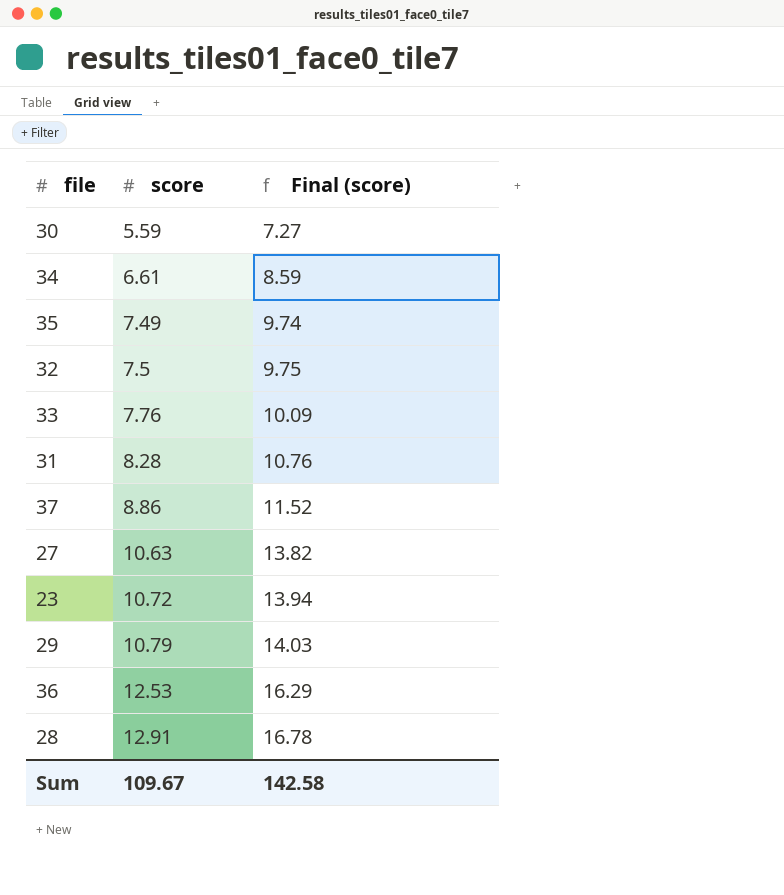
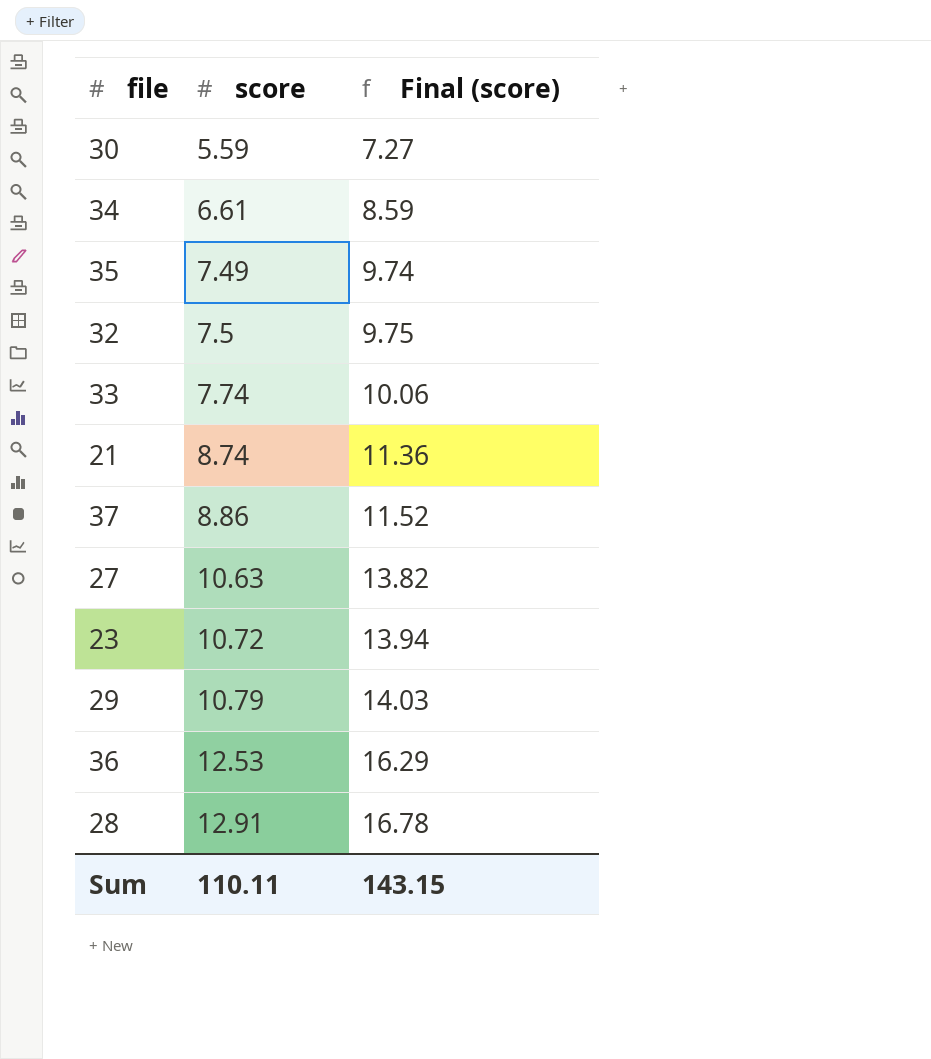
row 31: 8.28 | 10.76 -> none
33 | score: 7.76 -> 7.74
33 | Final (score): 10.09 -> 10.06
row 21: none -> 8.74 | 11.36
Sum | score: 109.67 -> 110.11
Sum | Final (score): 142.58 -> 143.15

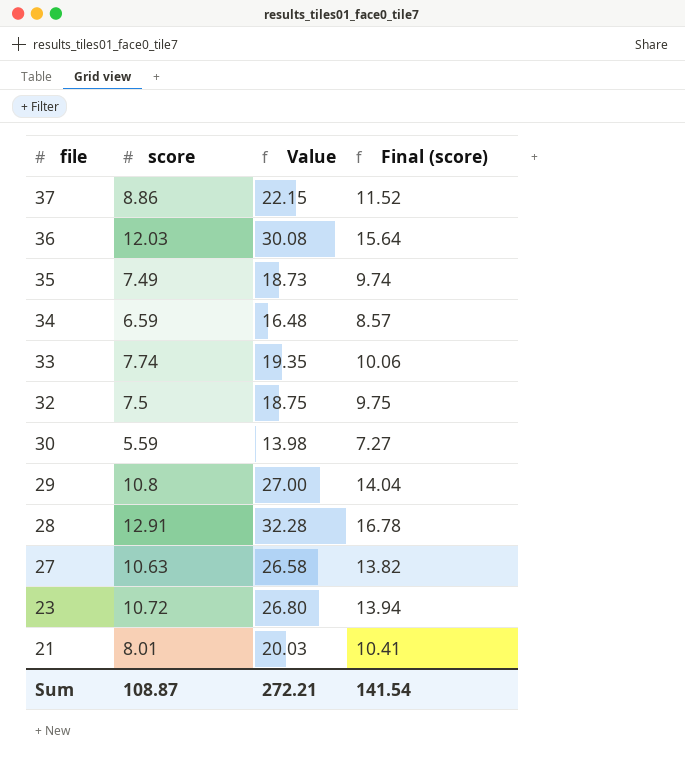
row order: score ascending -> file descending
column Value | formula: none -> [score] * 2.5
36 | score: 12.53 -> 12.03
36 | Final (score): 16.29 -> 15.64
34 | score: 6.61 -> 6.59
34 | Final (score): 8.59 -> 8.57
29 | score: 10.79 -> 10.8
29 | Final (score): 14.03 -> 14.04
21 | score: 8.74 -> 8.01
21 | Final (score): 11.36 -> 10.41
Sum | score: 110.11 -> 108.87
Sum | Final (score): 143.15 -> 141.54

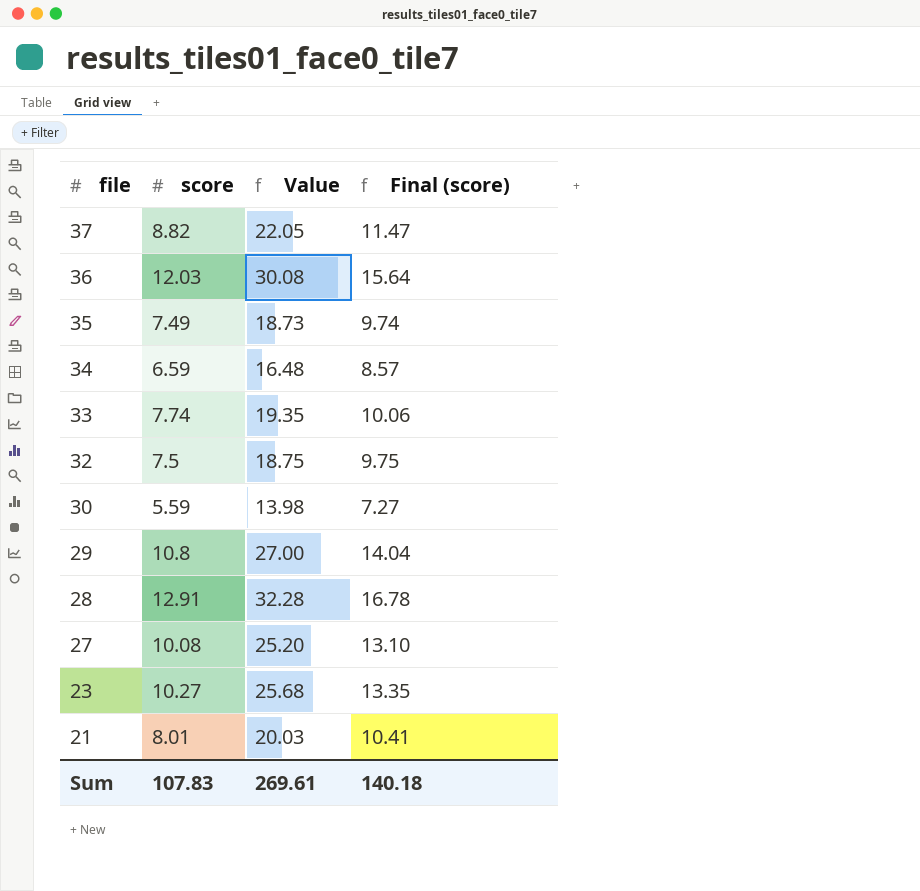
37 | score: 8.86 -> 8.82
37 | Value: 22.15 -> 22.05
37 | Final (score): 11.52 -> 11.47
27 | score: 10.63 -> 10.08
27 | Value: 26.58 -> 25.20
27 | Final (score): 13.82 -> 13.10
23 | score: 10.72 -> 10.27
23 | Value: 26.80 -> 25.68
23 | Final (score): 13.94 -> 13.35
Sum | score: 108.87 -> 107.83
Sum | Value: 272.21 -> 269.61
Sum | Final (score): 141.54 -> 140.18

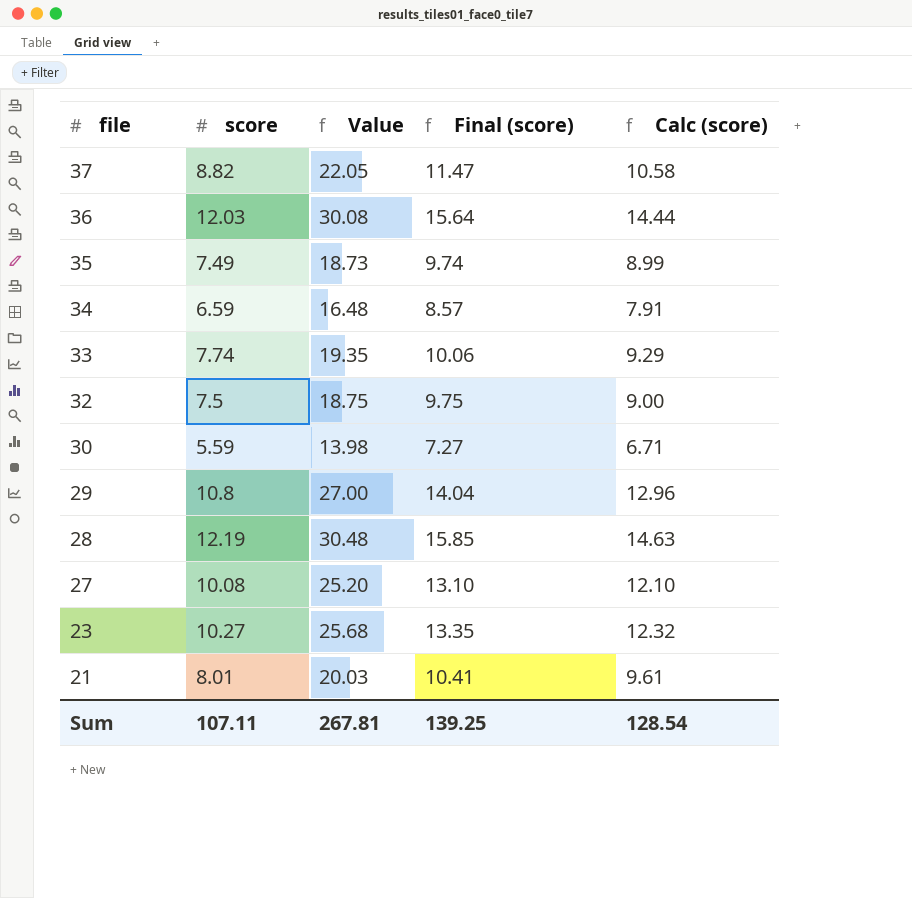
column Calc (score) | formula: none -> [score] * 1.2
28 | score: 12.91 -> 12.19
28 | Value: 32.28 -> 30.48
28 | Final (score): 16.78 -> 15.85
Sum | score: 107.83 -> 107.11
Sum | Value: 269.61 -> 267.81
Sum | Final (score): 140.18 -> 139.25

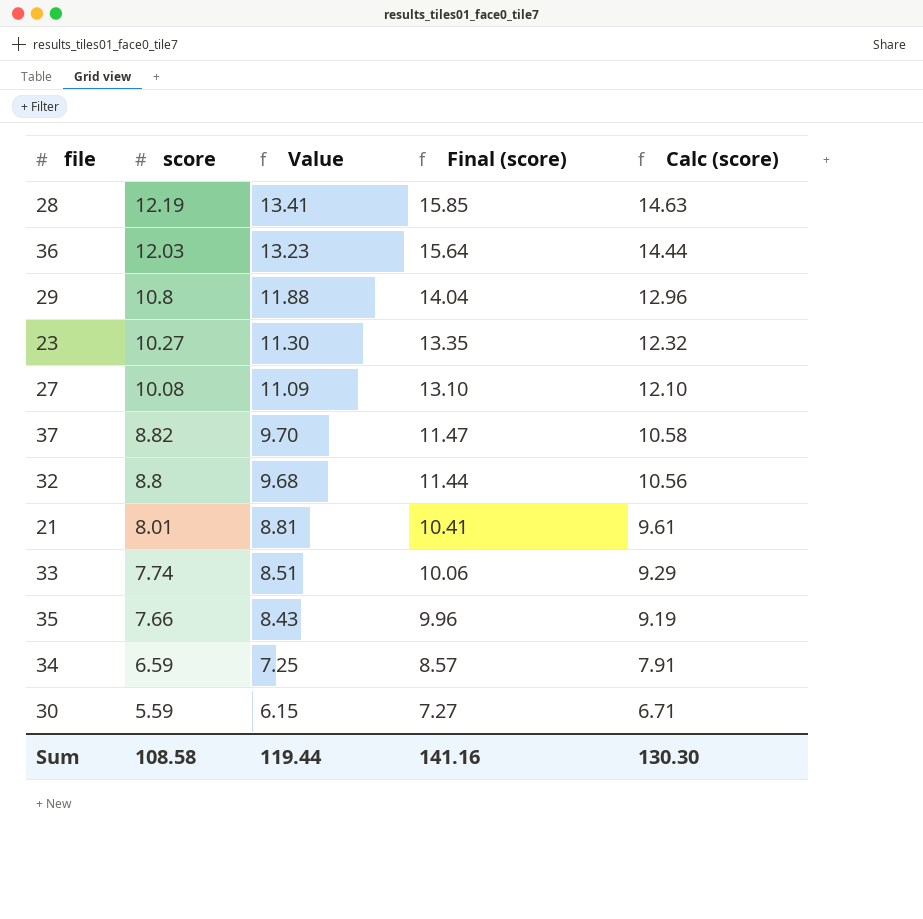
row order: file descending -> score descending
column Value | formula: [score] * 2.5 -> [score] * 1.1
32 | score: 7.5 -> 8.8
32 | Final (score): 9.75 -> 11.44
32 | Calc (score): 9.00 -> 10.56
35 | score: 7.49 -> 7.66
35 | Final (score): 9.74 -> 9.96
35 | Calc (score): 8.99 -> 9.19
Sum | score: 107.11 -> 108.58
Sum | Value: 267.81 -> 119.44
Sum | Final (score): 139.25 -> 141.16
Sum | Calc (score): 128.54 -> 130.30

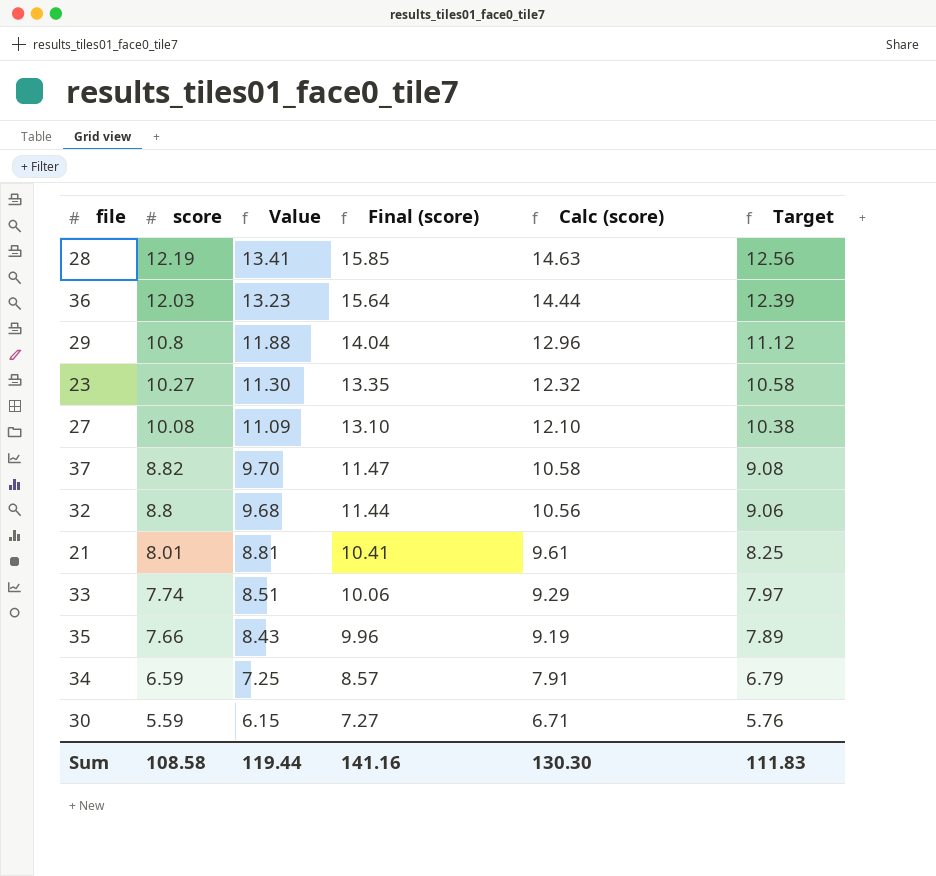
column Target | formula: none -> [score] * 1.03

